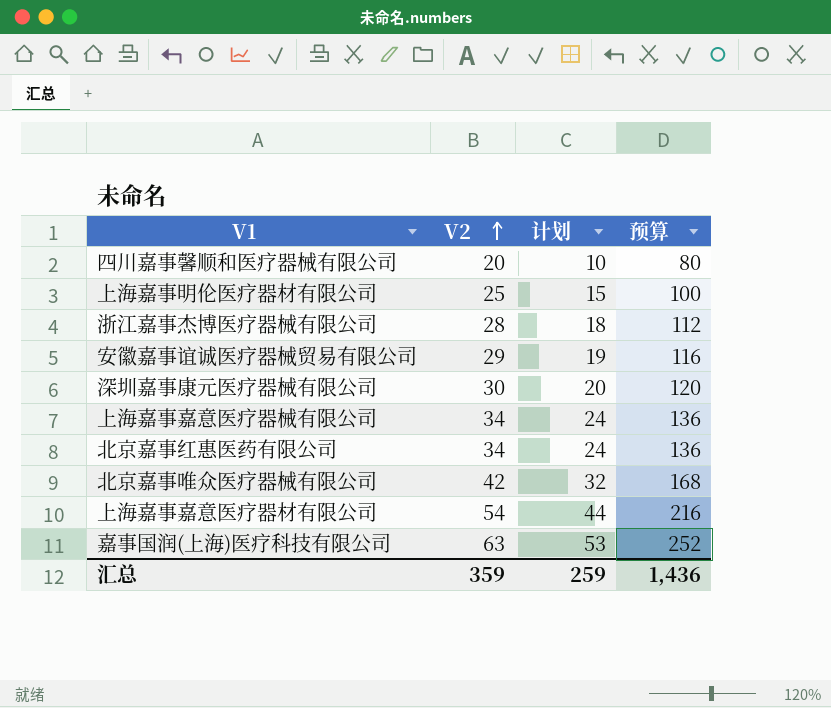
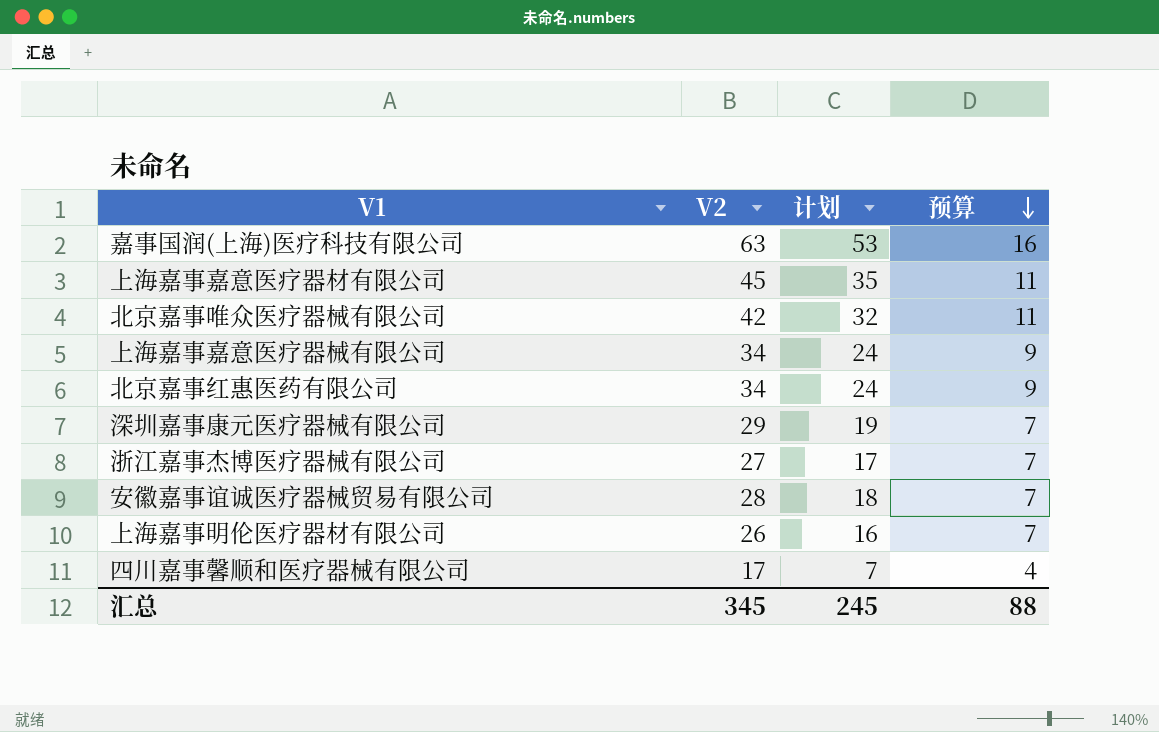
row order: V2 ascending -> 预算 descending
column 预算 | formula: [V2] * 4 -> [V2] * 0.25
上海嘉事嘉意医疗器材有限公司 | V2: 54 -> 45
上海嘉事嘉意医疗器材有限公司 | 计划: 44 -> 35
深圳嘉事康元医疗器械有限公司 | V2: 30 -> 29
深圳嘉事康元医疗器械有限公司 | 计划: 20 -> 19
浙江嘉事杰博医疗器械有限公司 | V2: 28 -> 27
浙江嘉事杰博医疗器械有限公司 | 计划: 18 -> 17
安徽嘉事谊诚医疗器械贸易有限公司 | V2: 29 -> 28
安徽嘉事谊诚医疗器械贸易有限公司 | 计划: 19 -> 18
上海嘉事明伦医疗器材有限公司 | V2: 25 -> 26
上海嘉事明伦医疗器材有限公司 | 计划: 15 -> 16
四川嘉事馨顺和医疗器械有限公司 | V2: 20 -> 17
四川嘉事馨顺和医疗器械有限公司 | 计划: 10 -> 7
汇总 | V2: 359 -> 345
汇总 | 计划: 259 -> 245
汇总 | 预算: 1,436 -> 88

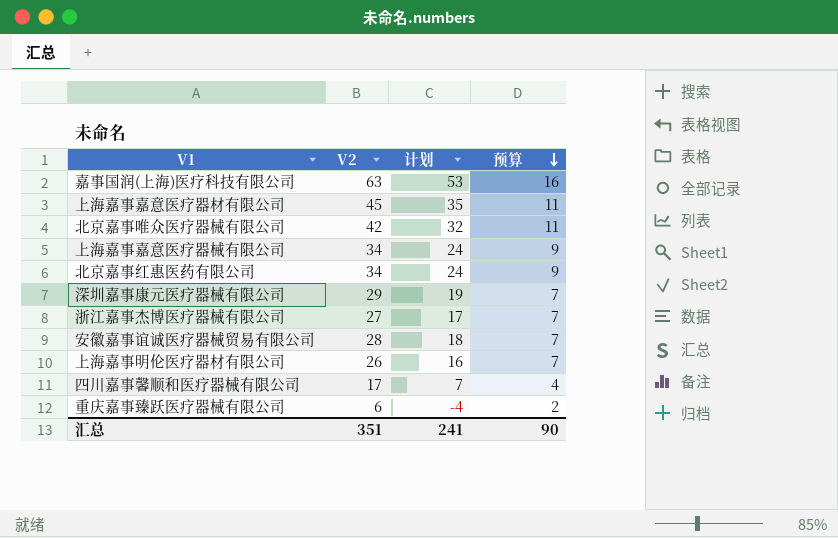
row 重庆嘉事臻跃医疗器械有限公司: none -> 6 | -4 | 2
汇总 | V2: 345 -> 351
汇总 | 计划: 245 -> 241
汇总 | 预算: 88 -> 90

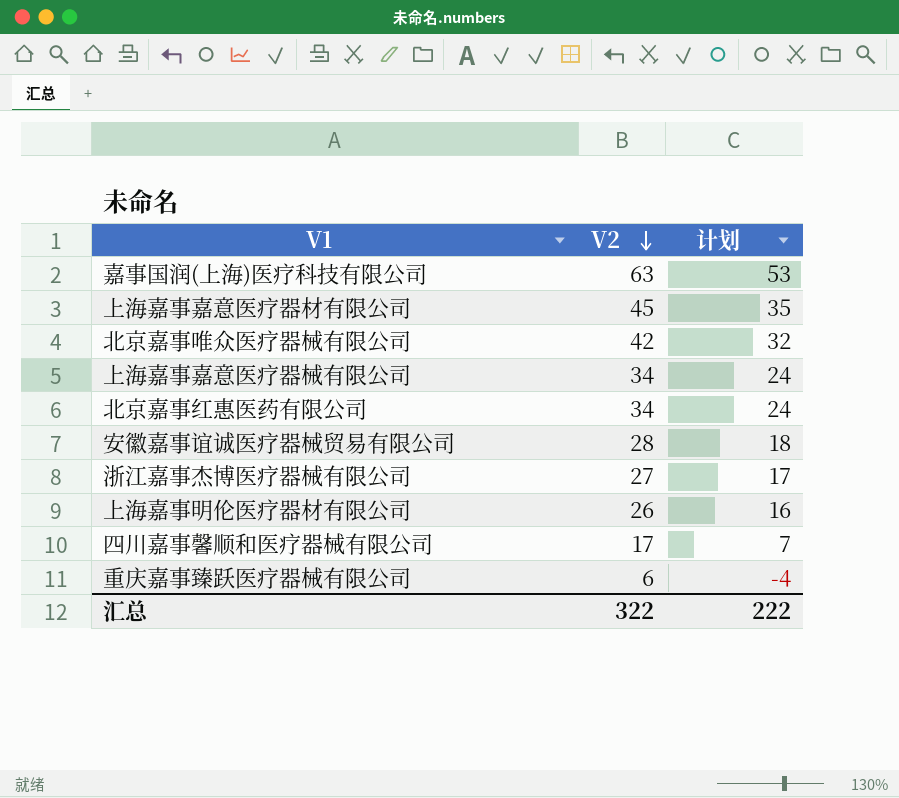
row order: 预算 descending -> V2 descending
column 预算 | formula: [V2] * 0.25 -> none
row 深圳嘉事康元医疗器械有限公司: 29 | 19 | 7 -> none
汇总 | V2: 351 -> 322
汇总 | 计划: 241 -> 222

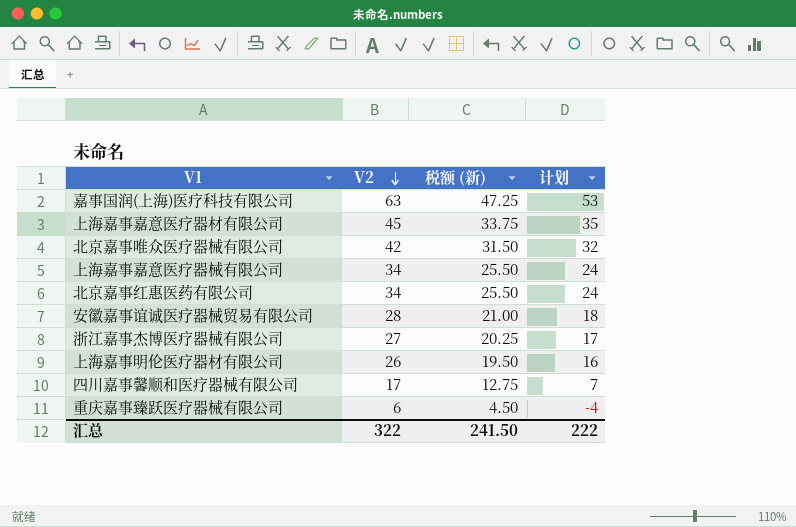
column 税额 (新) | formula: none -> [V2] * 0.75

